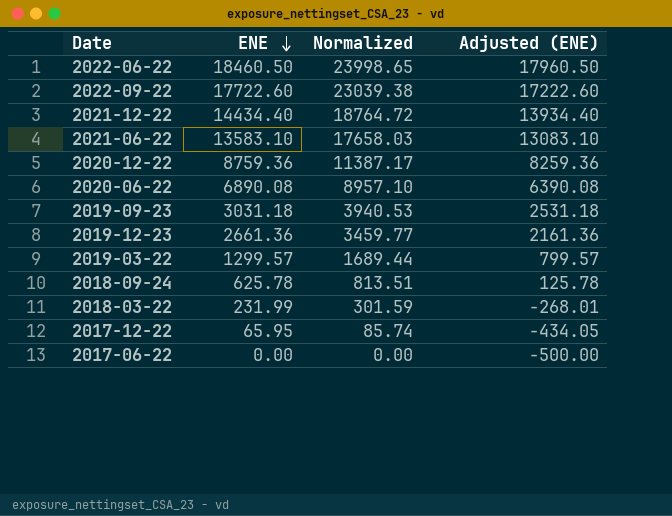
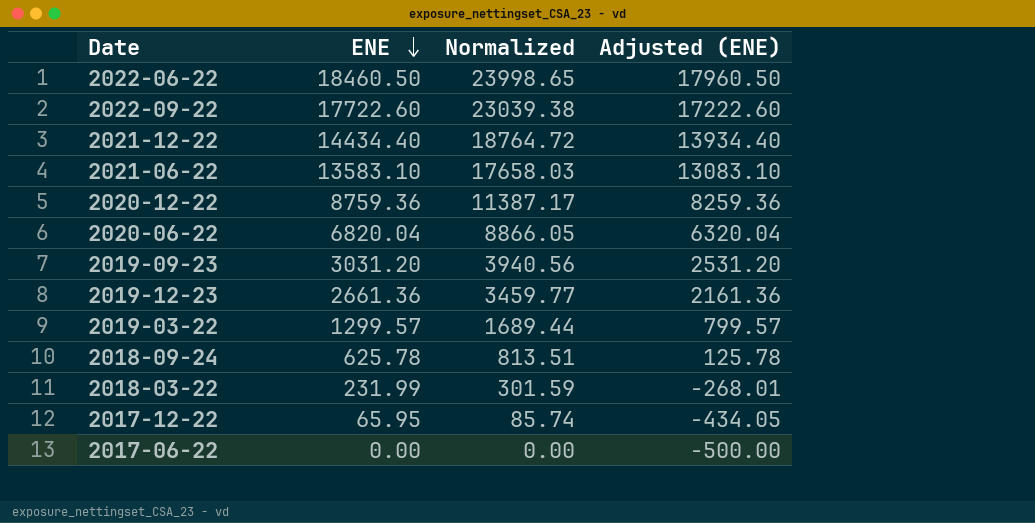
2020-06-22 | ENE: 6890.08 -> 6820.04
2020-06-22 | Normalized: 8957.10 -> 8866.05
2020-06-22 | Adjusted (ENE): 6390.08 -> 6320.04
2019-09-23 | ENE: 3031.18 -> 3031.20
2019-09-23 | Normalized: 3940.53 -> 3940.56
2019-09-23 | Adjusted (ENE): 2531.18 -> 2531.20

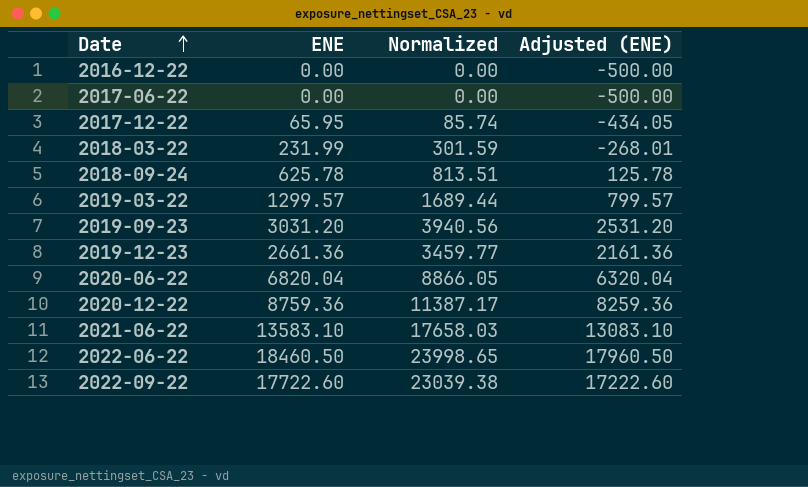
row order: ENE descending -> Date ascending
row 2021-12-22: 14434.40 | 18764.72 | 13934.40 -> none
row 2016-12-22: none -> 0.00 | 0.00 | -500.00

